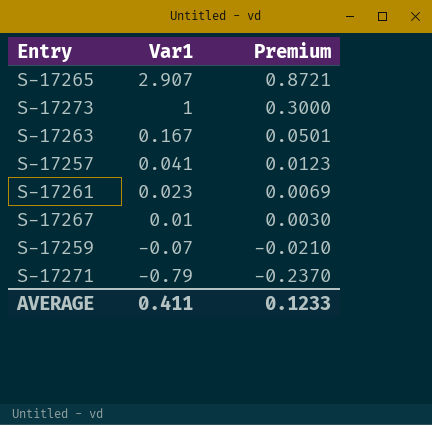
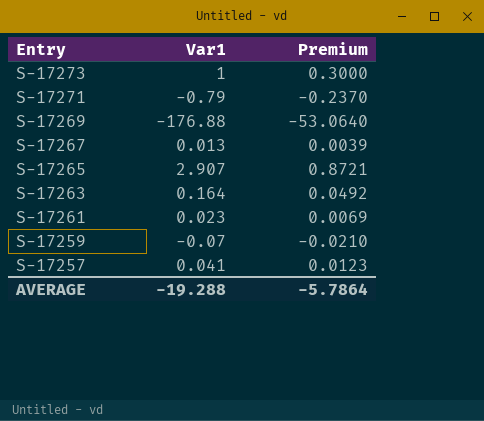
row order: Var1 descending -> Entry descending
row S-17269: none -> -176.88 | -53.0640
S-17267 | Var1: 0.01 -> 0.013
S-17267 | Premium: 0.0030 -> 0.0039
S-17263 | Var1: 0.167 -> 0.164
S-17263 | Premium: 0.0501 -> 0.0492
AVERAGE | Var1: 0.411 -> -19.288
AVERAGE | Premium: 0.1233 -> -5.7864

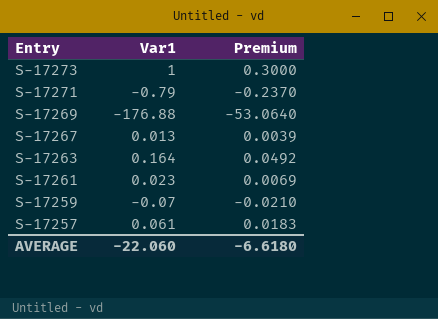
row S-17265: 2.907 | 0.8721 -> none
S-17257 | Var1: 0.041 -> 0.061
S-17257 | Premium: 0.0123 -> 0.0183
AVERAGE | Var1: -19.288 -> -22.060
AVERAGE | Premium: -5.7864 -> -6.6180

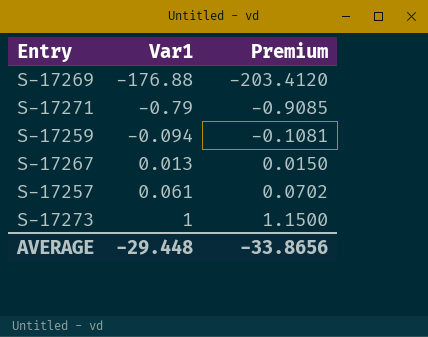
row order: Entry descending -> Var1 ascending
column Premium | formula: [Var1] * 0.3 -> [Var1] * 1.15
row S-17263: 0.164 | 0.0492 -> none
row S-17261: 0.023 | 0.0069 -> none
S-17259 | Var1: -0.07 -> -0.094
AVERAGE | Var1: -22.060 -> -29.448
AVERAGE | Premium: -6.6180 -> -33.8656

